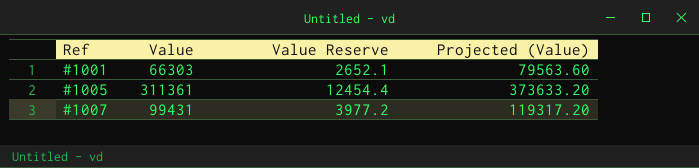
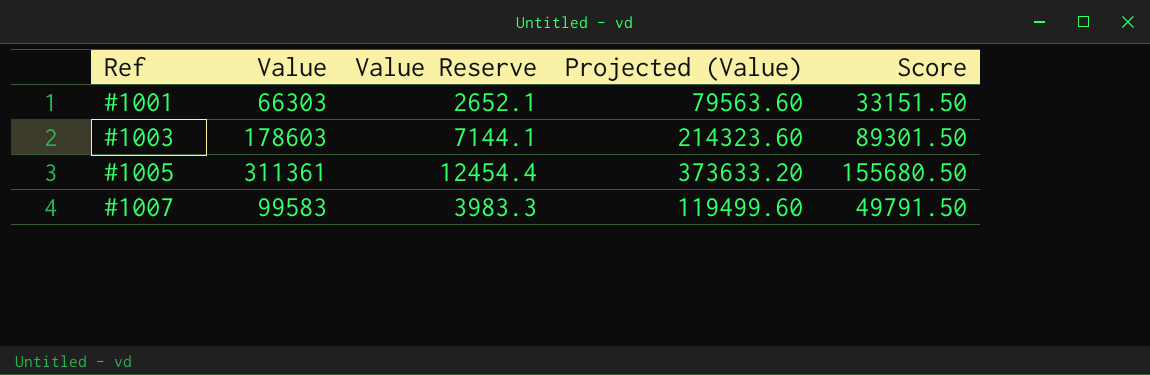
column Score | formula: none -> [Value] * 0.5
row #1003: none -> 178603 | 7144.1 | 214323.60 | 89301.50
#1007 | Value: 99431 -> 99583
#1007 | Value Reserve: 3977.2 -> 3983.3
#1007 | Projected (Value): 119317.20 -> 119499.60

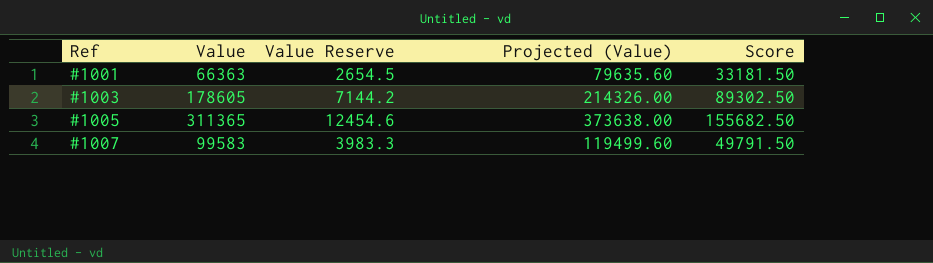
#1001 | Value: 66303 -> 66363
#1001 | Value Reserve: 2652.1 -> 2654.5
#1001 | Projected (Value): 79563.60 -> 79635.60
#1001 | Score: 33151.50 -> 33181.50
#1003 | Value: 178603 -> 178605
#1003 | Value Reserve: 7144.1 -> 7144.2
#1003 | Projected (Value): 214323.60 -> 214326.00
#1003 | Score: 89301.50 -> 89302.50
#1005 | Value: 311361 -> 311365
#1005 | Value Reserve: 12454.4 -> 12454.6
#1005 | Projected (Value): 373633.20 -> 373638.00
#1005 | Score: 155680.50 -> 155682.50

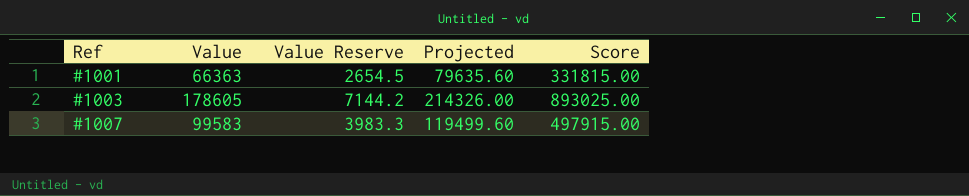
column name: Projected (Value) -> Projected
column Score | formula: [Value] * 0.5 -> [Value] * 5
row #1005: 311365 | 12454.6 | 373638.00 | 155682.50 -> none

